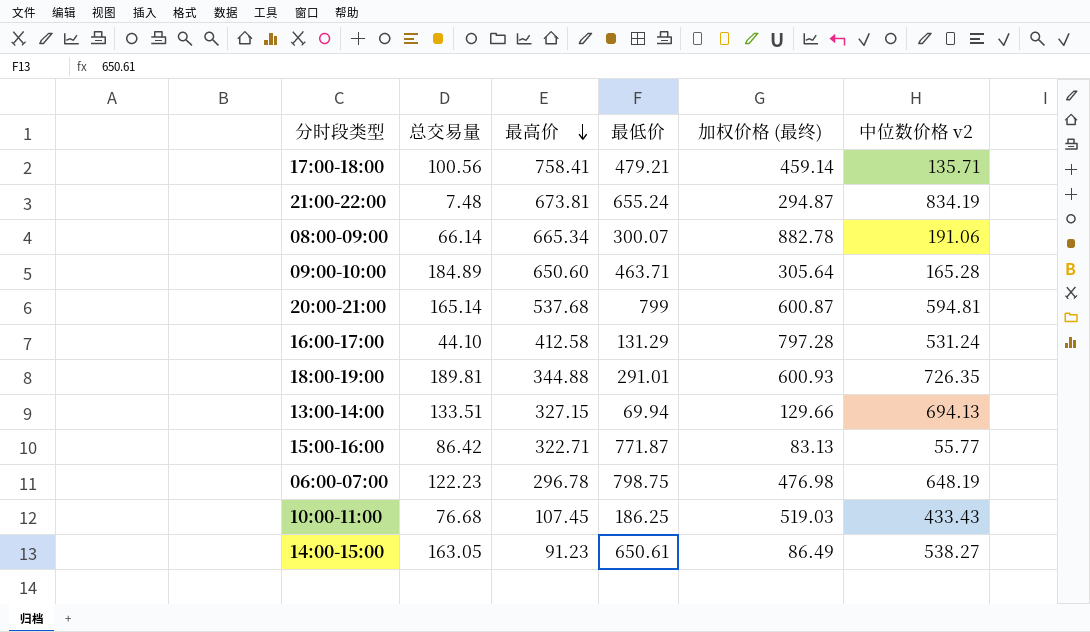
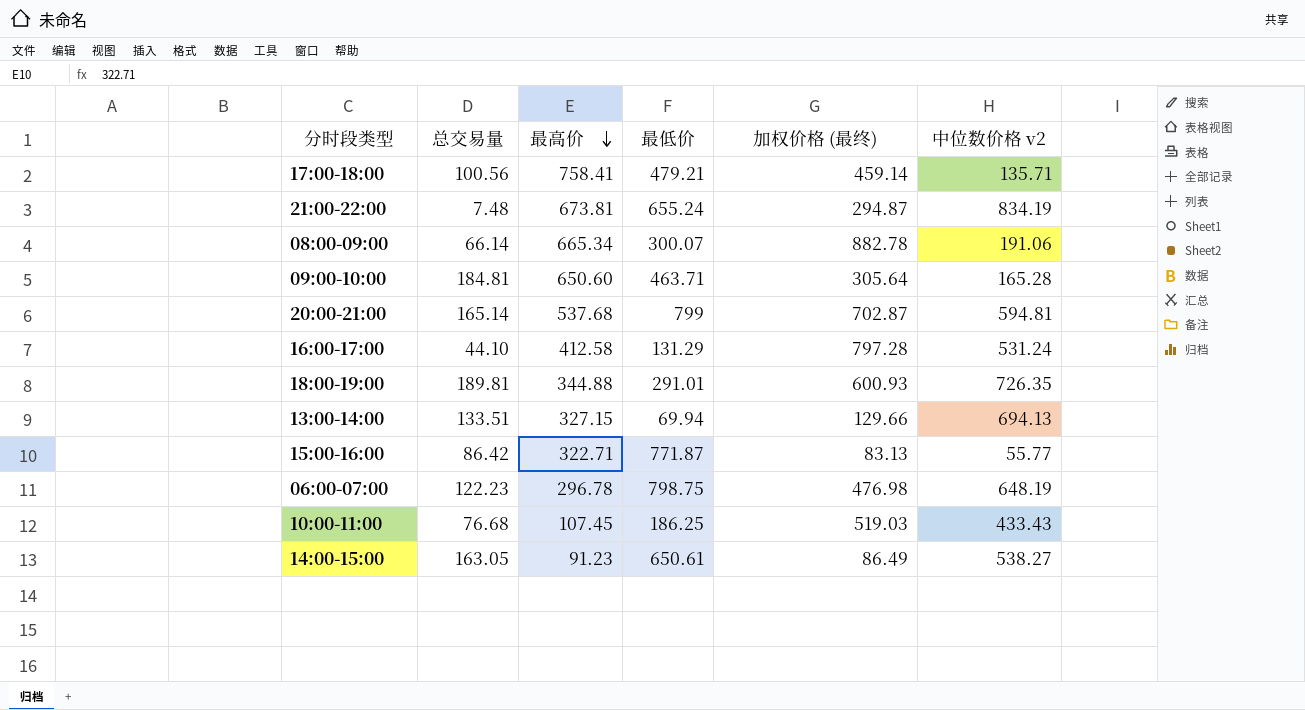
09:00-10:00 | 总交易量: 184.89 -> 184.81
20:00-21:00 | 加权价格 (最终): 600.87 -> 702.87

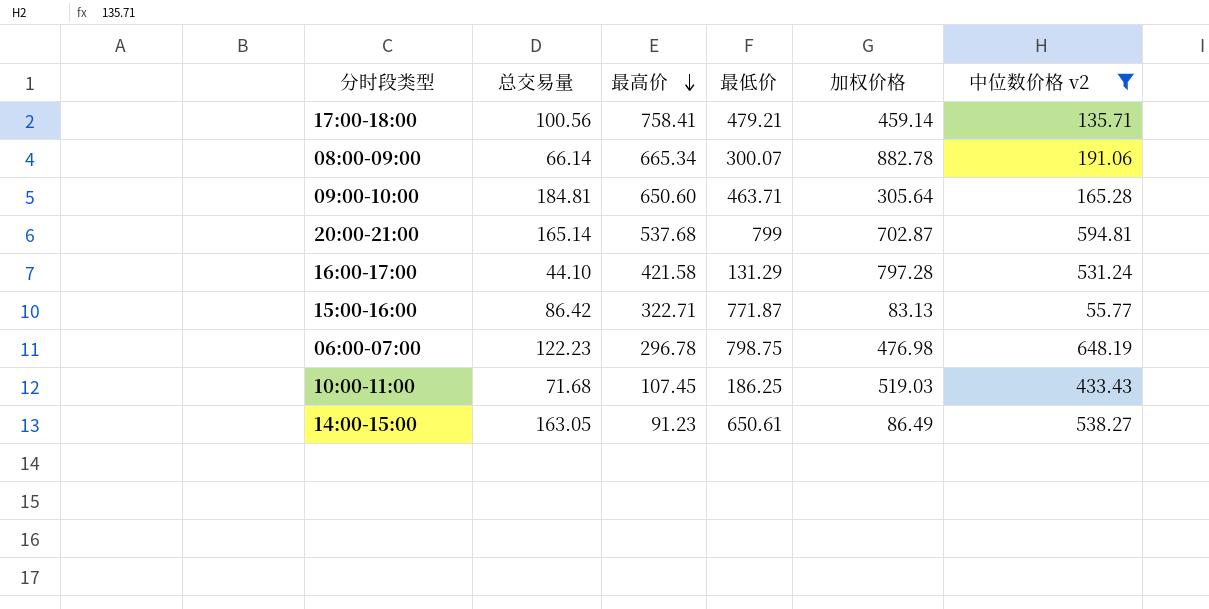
filter: none -> 中位数价格 v2 <= 648.19
column name: 加权价格 (最终) -> 加权价格
16:00-17:00 | 最高价: 412.58 -> 421.58
10:00-11:00 | 总交易量: 76.68 -> 71.68

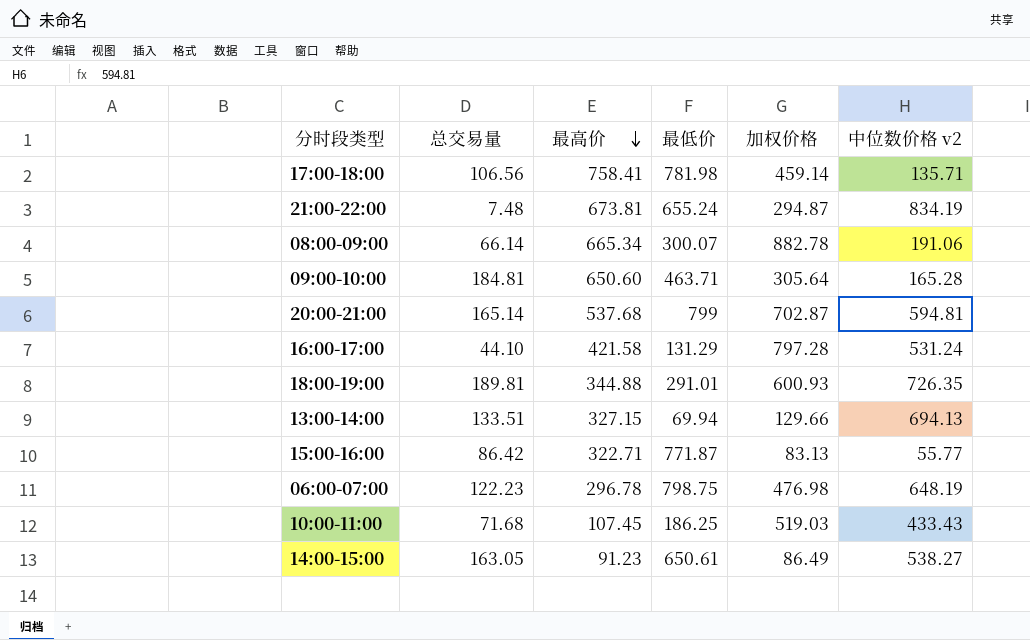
filter: 中位数价格 v2 <= 648.19 -> none
17:00-18:00 | 总交易量: 100.56 -> 106.56
17:00-18:00 | 最低价: 479.21 -> 781.98

